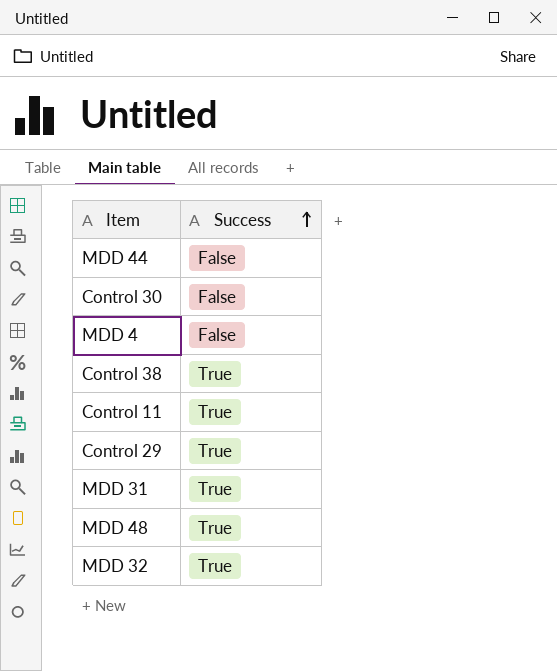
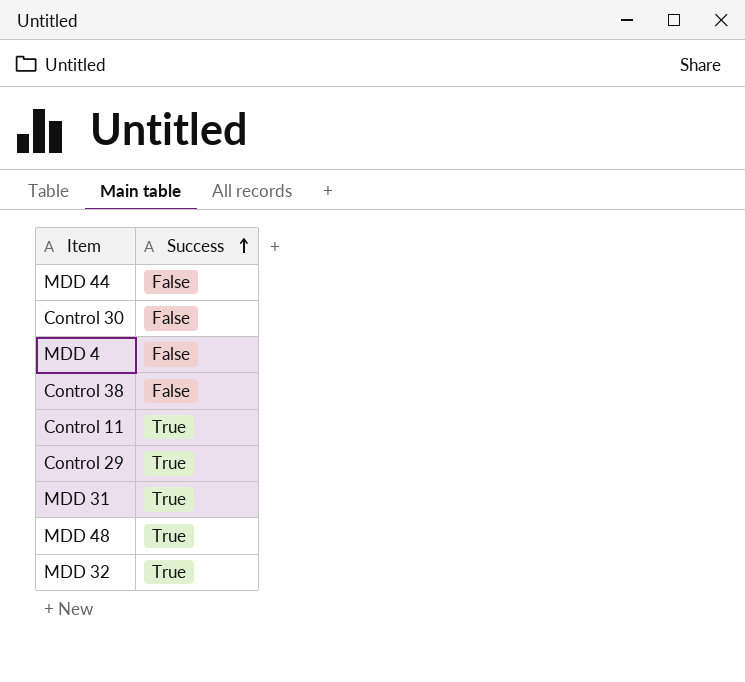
Control 38 | Success: True -> False

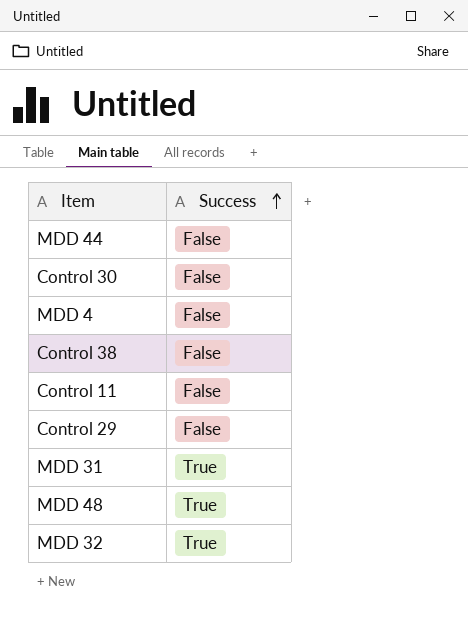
Control 11 | Success: True -> False
Control 29 | Success: True -> False

